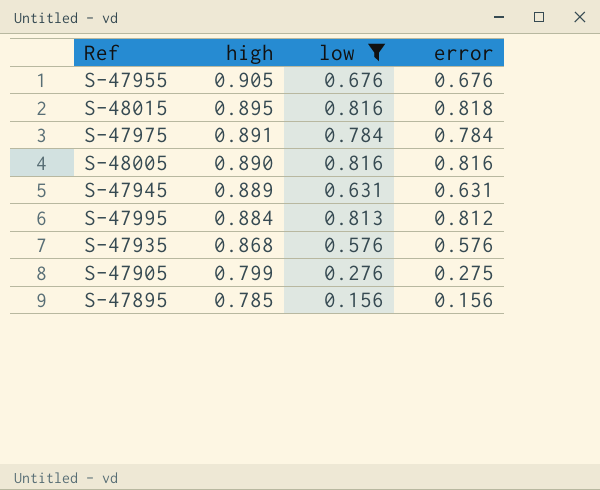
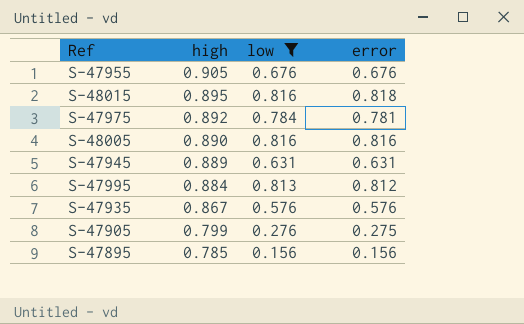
S-47975 | high: 0.891 -> 0.892
S-47975 | error: 0.784 -> 0.781
S-47935 | high: 0.868 -> 0.867

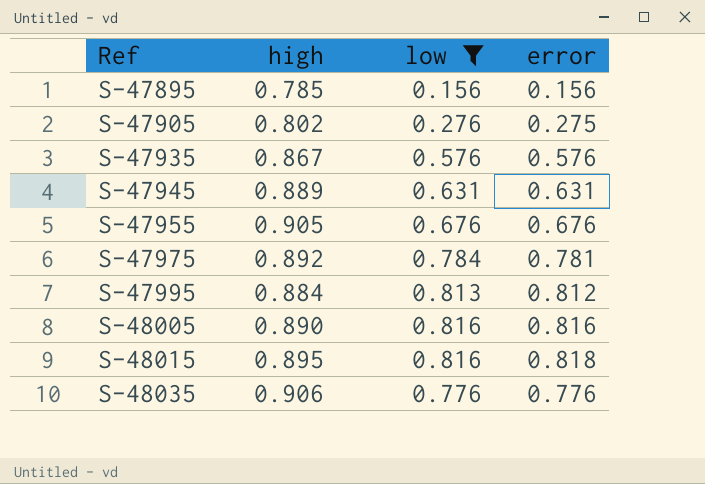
row order: high descending -> Ref ascending
S-47905 | high: 0.799 -> 0.802
row S-48035: none -> 0.906 | 0.776 | 0.776

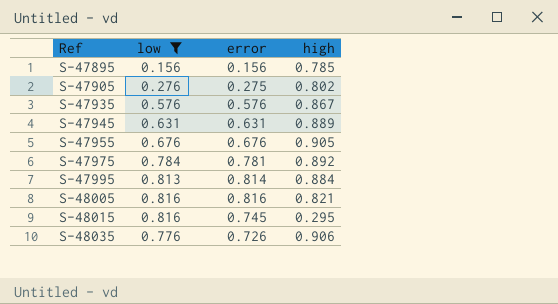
column high | position: 2 -> 4
S-47995 | error: 0.812 -> 0.814
S-48005 | high: 0.890 -> 0.821
S-48015 | error: 0.818 -> 0.745
S-48015 | high: 0.895 -> 0.295
S-48035 | error: 0.776 -> 0.726

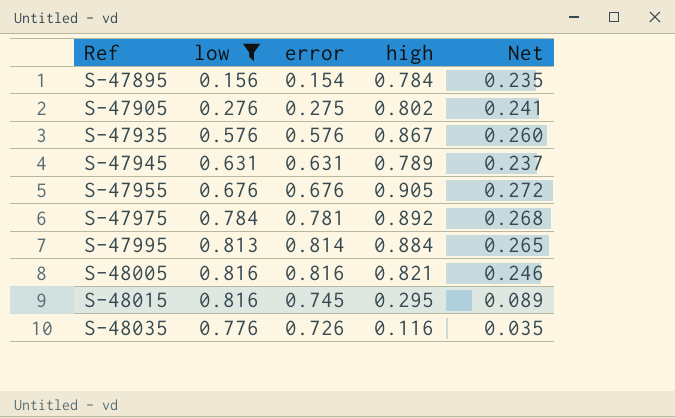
column Net | formula: none -> [high] * 0.3
S-47895 | error: 0.156 -> 0.154
S-47895 | high: 0.785 -> 0.784
S-47945 | high: 0.889 -> 0.789
S-48035 | high: 0.906 -> 0.116

